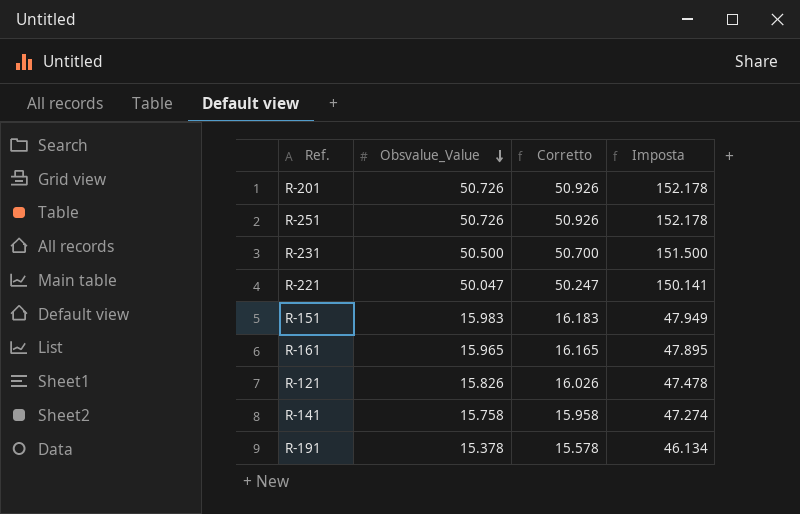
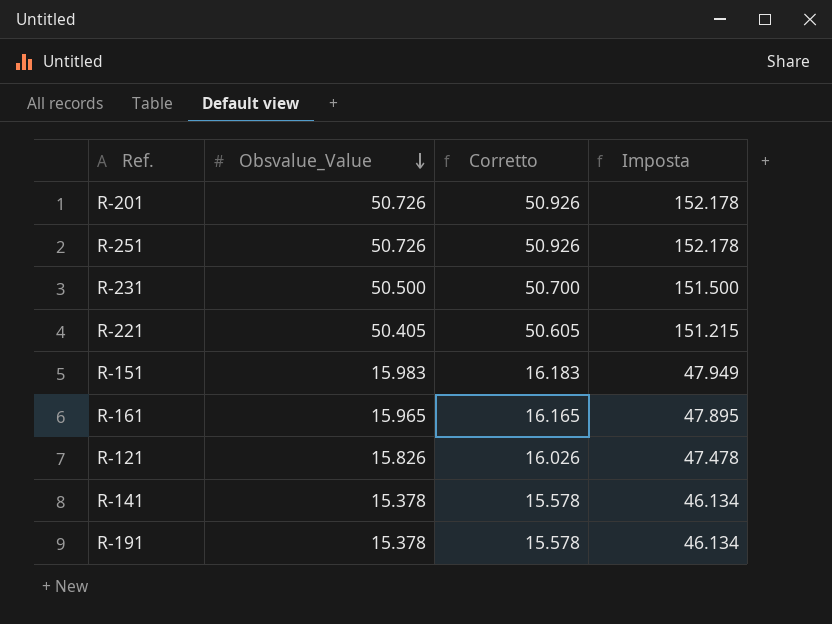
R-221 | Obsvalue_Value: 50.047 -> 50.405
R-221 | Corretto: 50.247 -> 50.605
R-221 | Imposta: 150.141 -> 151.215
R-141 | Obsvalue_Value: 15.758 -> 15.378
R-141 | Corretto: 15.958 -> 15.578
R-141 | Imposta: 47.274 -> 46.134

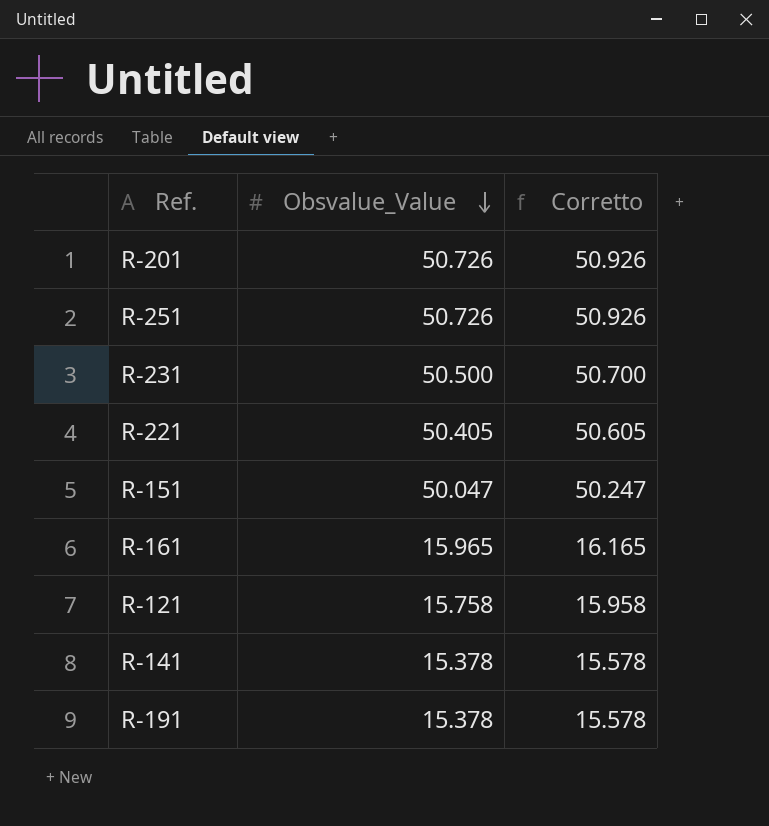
column Imposta | formula: [Obsvalue_Value] * 3 -> none
R-151 | Obsvalue_Value: 15.983 -> 50.047
R-151 | Corretto: 16.183 -> 50.247
R-121 | Obsvalue_Value: 15.826 -> 15.758
R-121 | Corretto: 16.026 -> 15.958

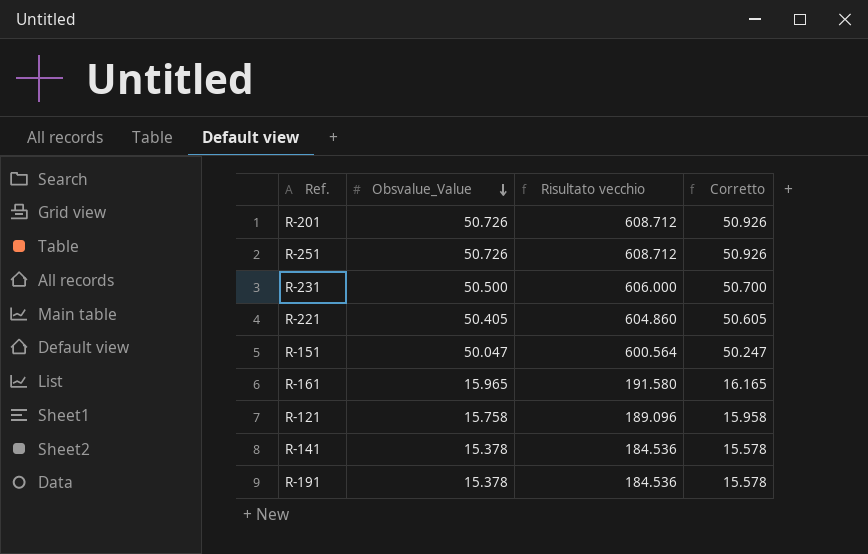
column Risultato vecchio | formula: none -> [Obsvalue_Value] * 12

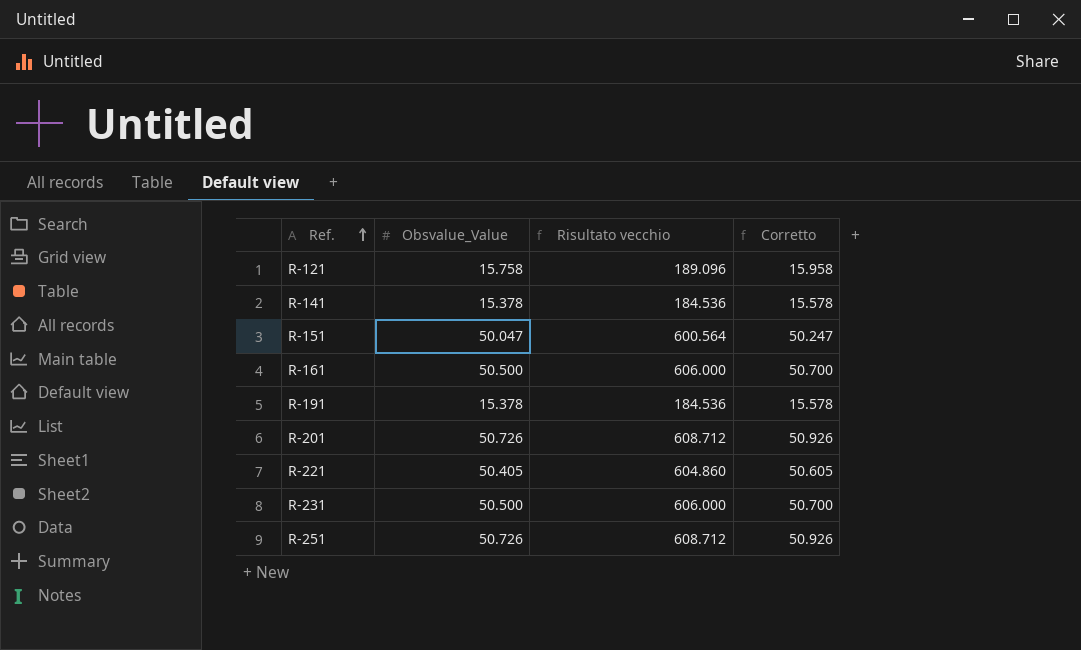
row order: Obsvalue_Value descending -> Ref. ascending
R-161 | Obsvalue_Value: 15.965 -> 50.500
R-161 | Risultato vecchio: 191.580 -> 606.000
R-161 | Corretto: 16.165 -> 50.700

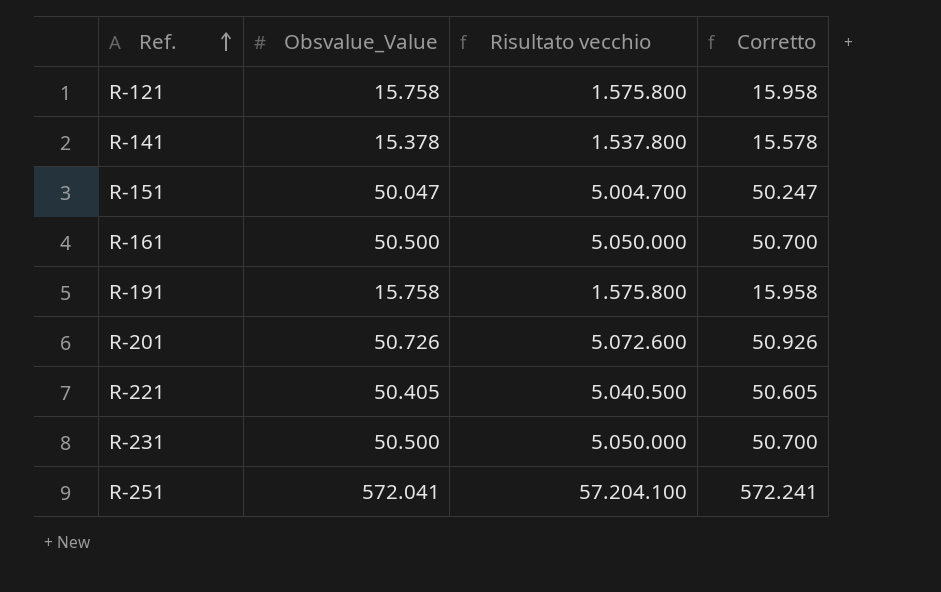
column Risultato vecchio | formula: [Obsvalue_Value] * 12 -> [Obsvalue_Value] * 100
R-191 | Obsvalue_Value: 15.378 -> 15.758
R-191 | Corretto: 15.578 -> 15.958
R-251 | Obsvalue_Value: 50.726 -> 572.041
R-251 | Corretto: 50.926 -> 572.241

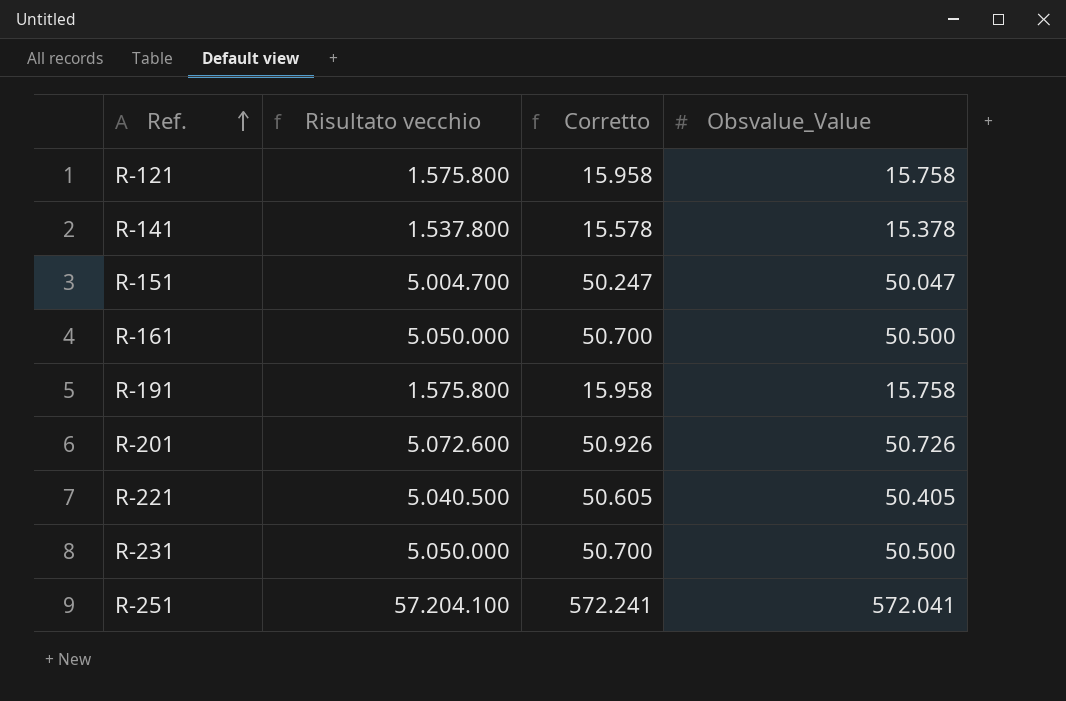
column Obsvalue_Value | position: 2 -> 4

